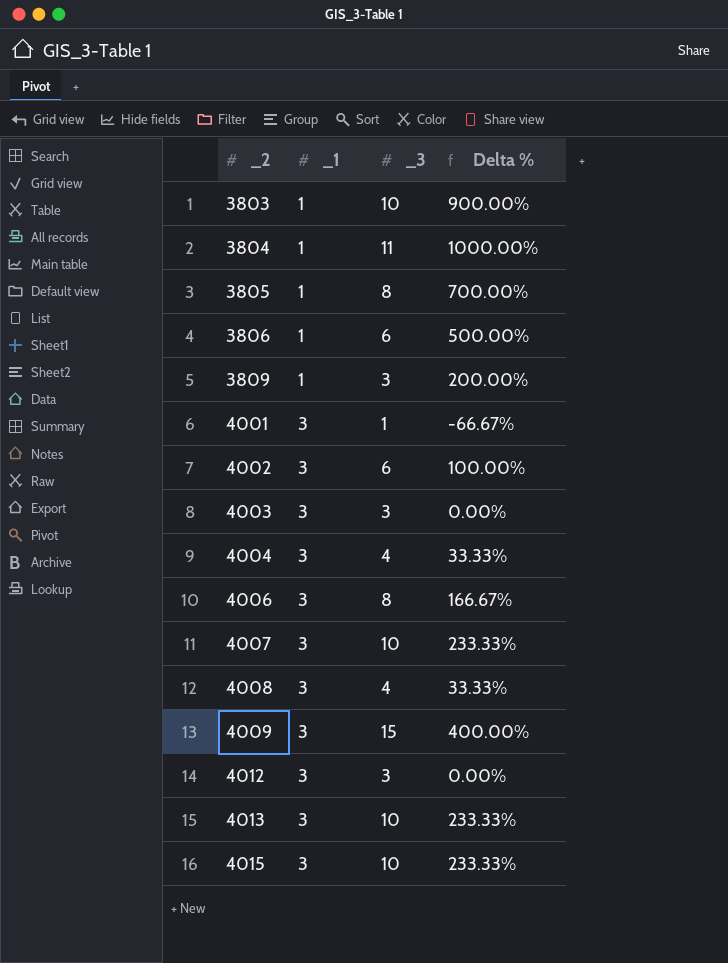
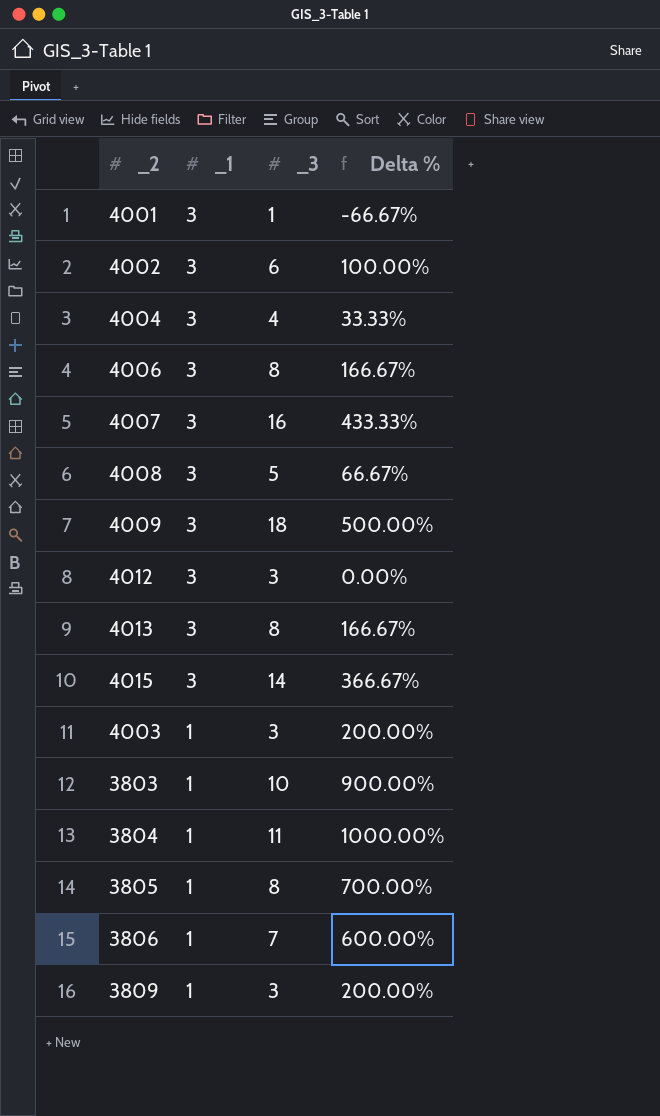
row order: _2 ascending -> _1 descending
4007 | _3: 10 -> 16
4007 | Delta %: 233.33% -> 433.33%
4008 | _3: 4 -> 5
4008 | Delta %: 33.33% -> 66.67%
4009 | _3: 15 -> 18
4009 | Delta %: 400.00% -> 500.00%
4013 | _3: 10 -> 8
4013 | Delta %: 233.33% -> 166.67%
4015 | _3: 10 -> 14
4015 | Delta %: 233.33% -> 366.67%
4003 | _1: 3 -> 1
4003 | Delta %: 0.00% -> 200.00%
3806 | _3: 6 -> 7
3806 | Delta %: 500.00% -> 600.00%

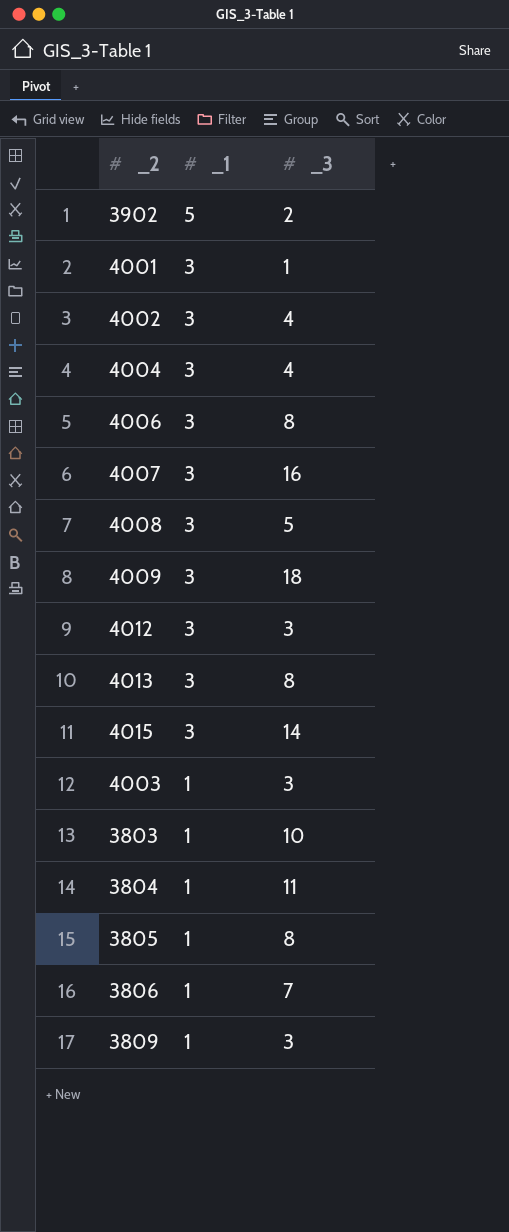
column Delta % | formula: ([_3] - [_1]) / [_1] -> none
row 3902: none -> 5 | 2
4002 | _3: 6 -> 4

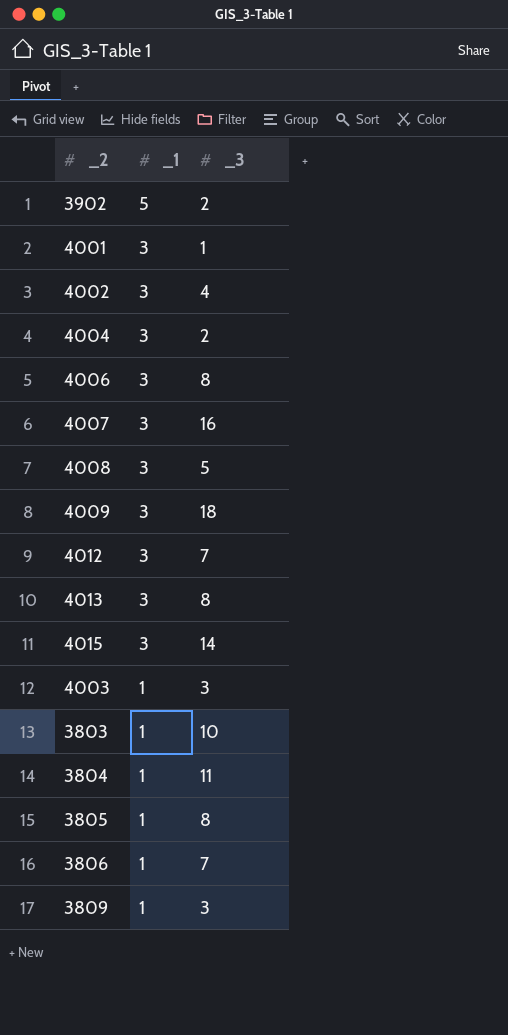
4004 | _3: 4 -> 2
4012 | _3: 3 -> 7

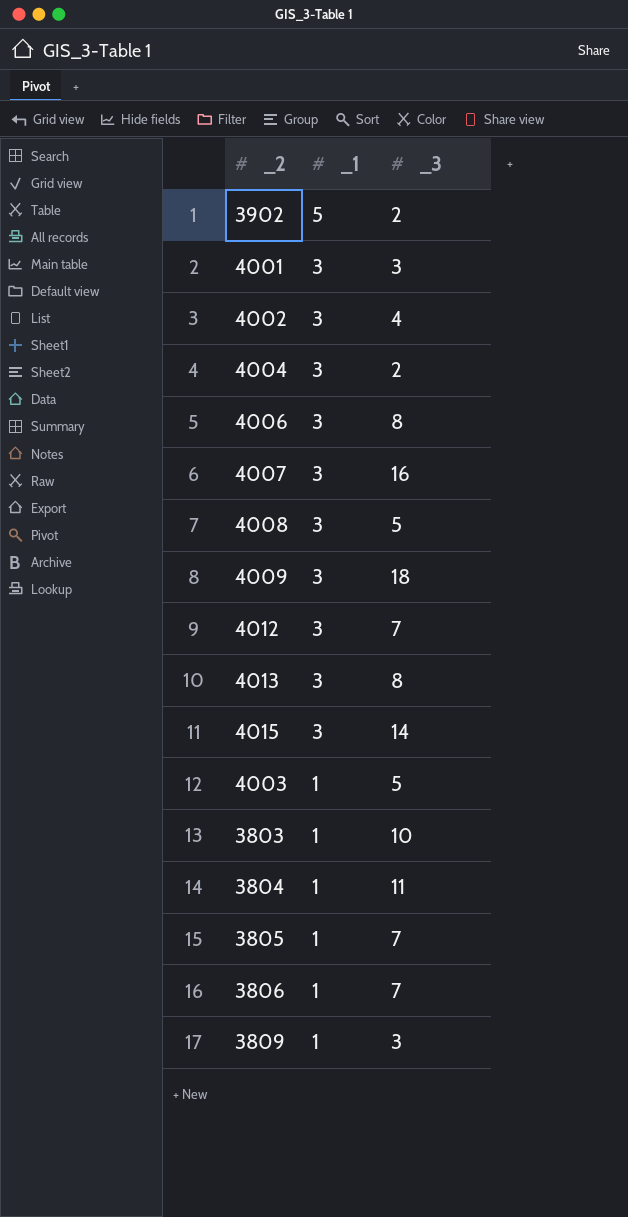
4001 | _3: 1 -> 3
4003 | _3: 3 -> 5
3805 | _3: 8 -> 7

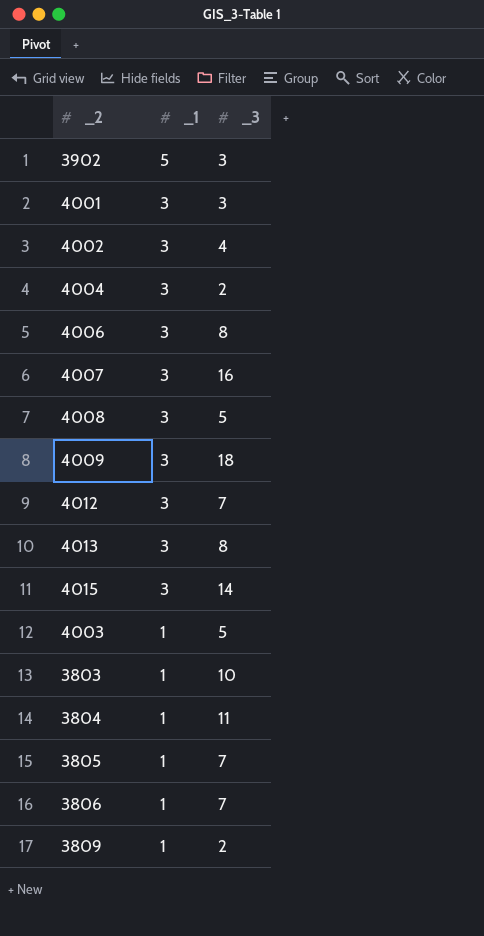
3902 | _3: 2 -> 3
3809 | _3: 3 -> 2

